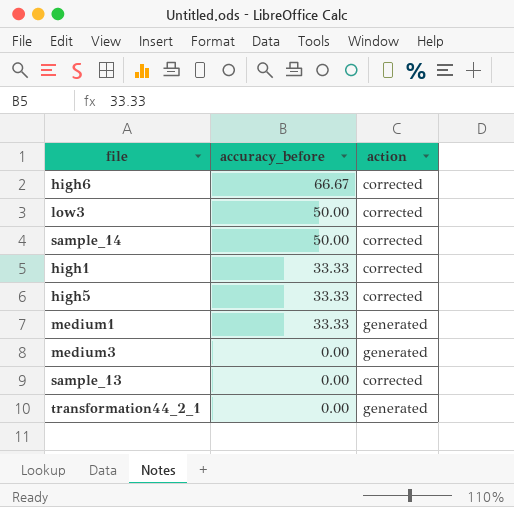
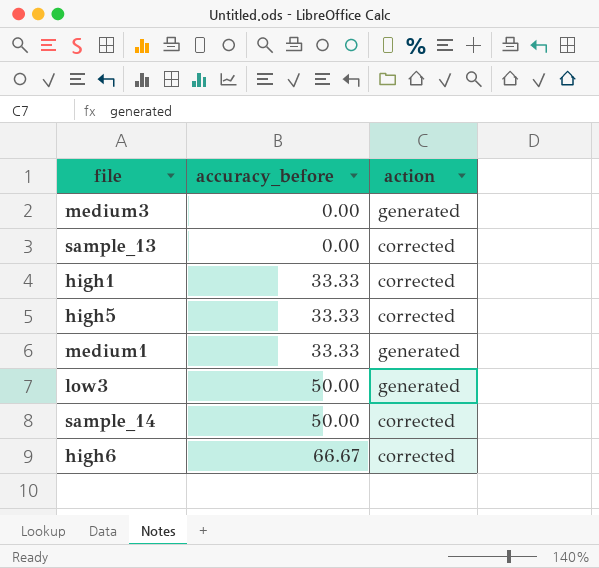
row order: accuracy_before descending -> accuracy_before ascending
row transformation44_2_1: 0.00 | generated -> none
low3 | action: corrected -> generated

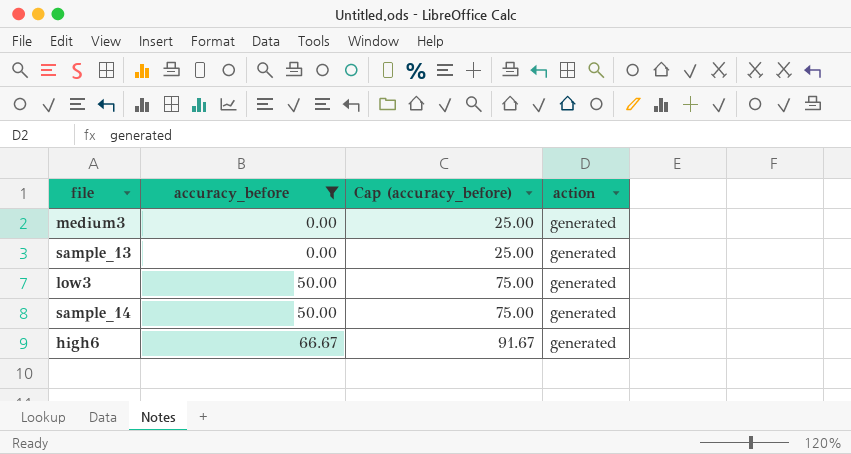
filter: none -> accuracy_before != 33.33
column Cap (accuracy_before) | formula: none -> [accuracy_before] + 25
sample_13 | action: corrected -> generated
sample_14 | action: corrected -> generated
high6 | action: corrected -> generated

